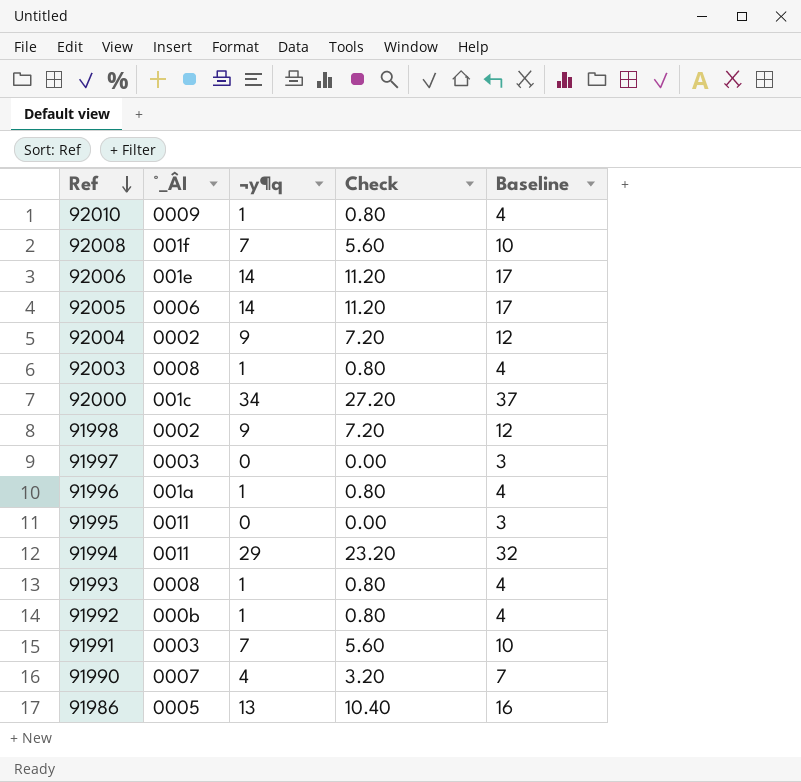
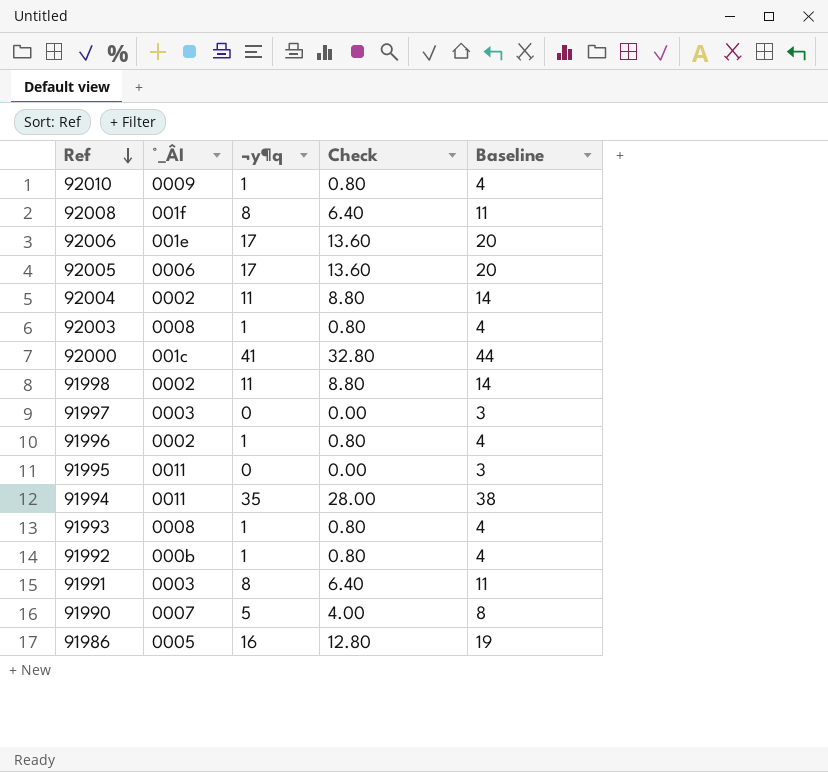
92008 | ¬y¶q: 7 -> 8
92008 | Check: 5.60 -> 6.40
92008 | Baseline: 10 -> 11
92006 | ¬y¶q: 14 -> 17
92006 | Check: 11.20 -> 13.60
92006 | Baseline: 17 -> 20
92005 | ¬y¶q: 14 -> 17
92005 | Check: 11.20 -> 13.60
92005 | Baseline: 17 -> 20
92004 | ¬y¶q: 9 -> 11
92004 | Check: 7.20 -> 8.80
92004 | Baseline: 12 -> 14
92000 | ¬y¶q: 34 -> 41
92000 | Check: 27.20 -> 32.80
92000 | Baseline: 37 -> 44
91998 | ¬y¶q: 9 -> 11
91998 | Check: 7.20 -> 8.80
91998 | Baseline: 12 -> 14
91996 | °_ÂI: 001a -> 0002
91994 | ¬y¶q: 29 -> 35
91994 | Check: 23.20 -> 28.00
91994 | Baseline: 32 -> 38
91991 | ¬y¶q: 7 -> 8
91991 | Check: 5.60 -> 6.40
91991 | Baseline: 10 -> 11
91990 | ¬y¶q: 4 -> 5
91990 | Check: 3.20 -> 4.00
91990 | Baseline: 7 -> 8
91986 | ¬y¶q: 13 -> 16
91986 | Check: 10.40 -> 12.80
91986 | Baseline: 16 -> 19

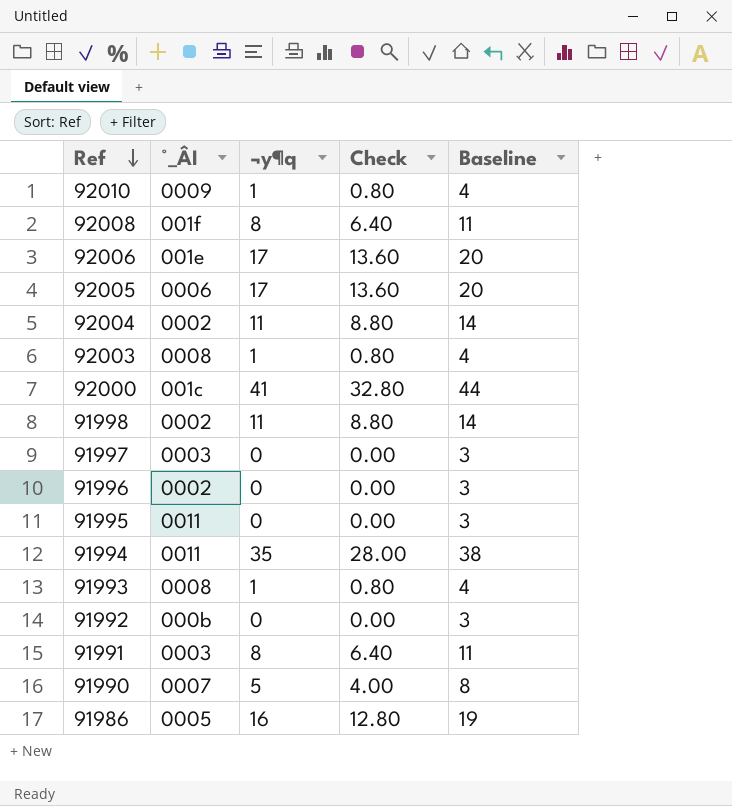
91996 | ¬y¶q: 1 -> 0
91996 | Check: 0.80 -> 0.00
91996 | Baseline: 4 -> 3
91992 | ¬y¶q: 1 -> 0
91992 | Check: 0.80 -> 0.00
91992 | Baseline: 4 -> 3

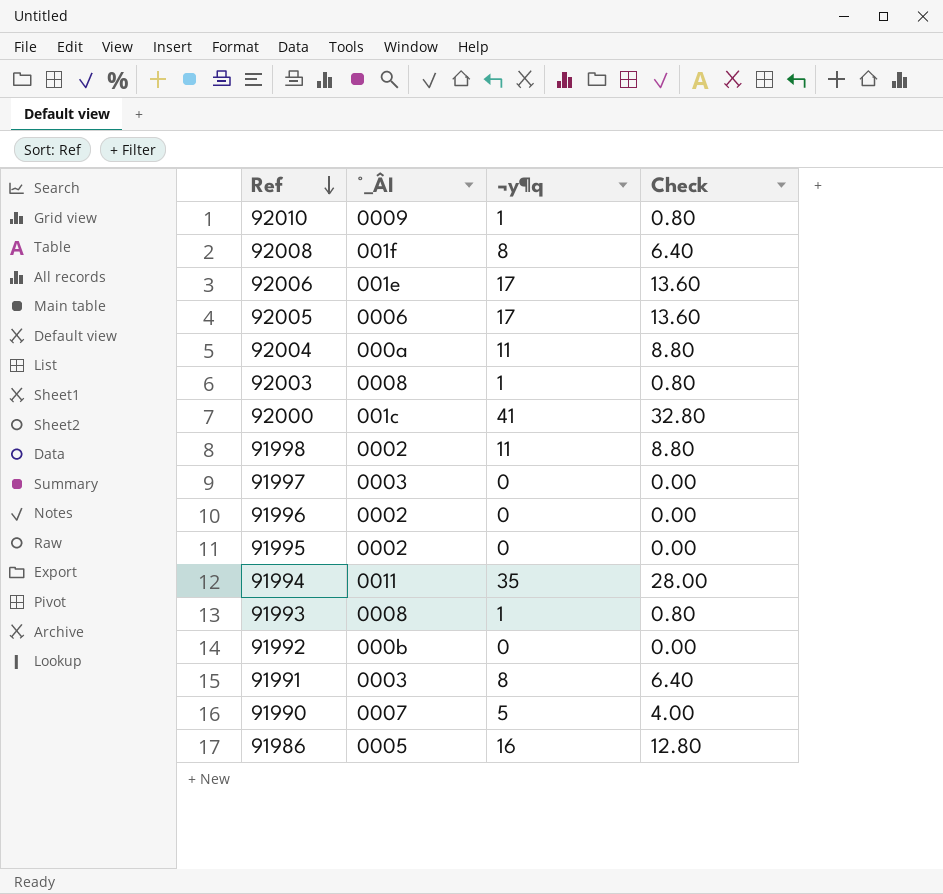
column Baseline | formula: [¬y¶q] + 3 -> none
92004 | °_ÂI: 0002 -> 000a
91995 | °_ÂI: 0011 -> 0002

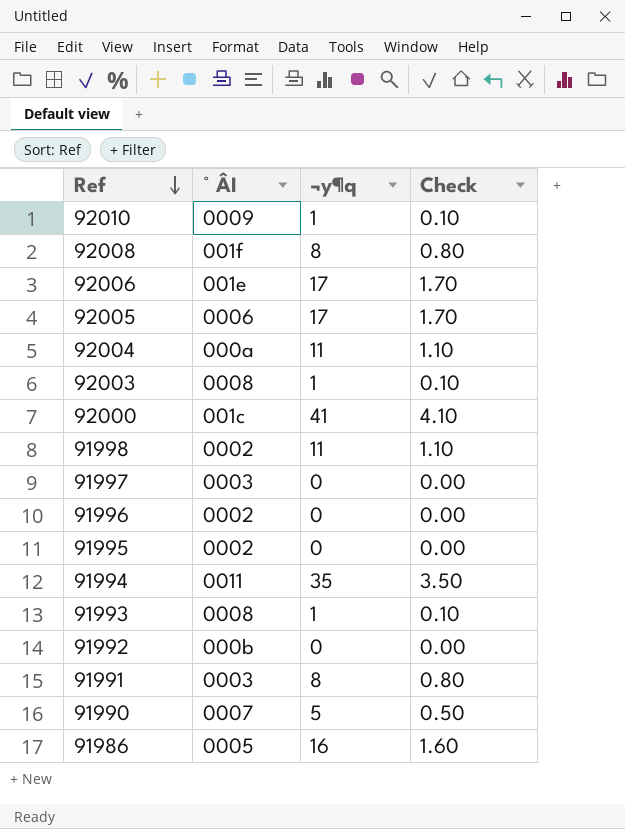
column name: °_ÂI -> ° ÂI
column Check | formula: [¬y¶q] * 0.8 -> [¬y¶q] * 0.1

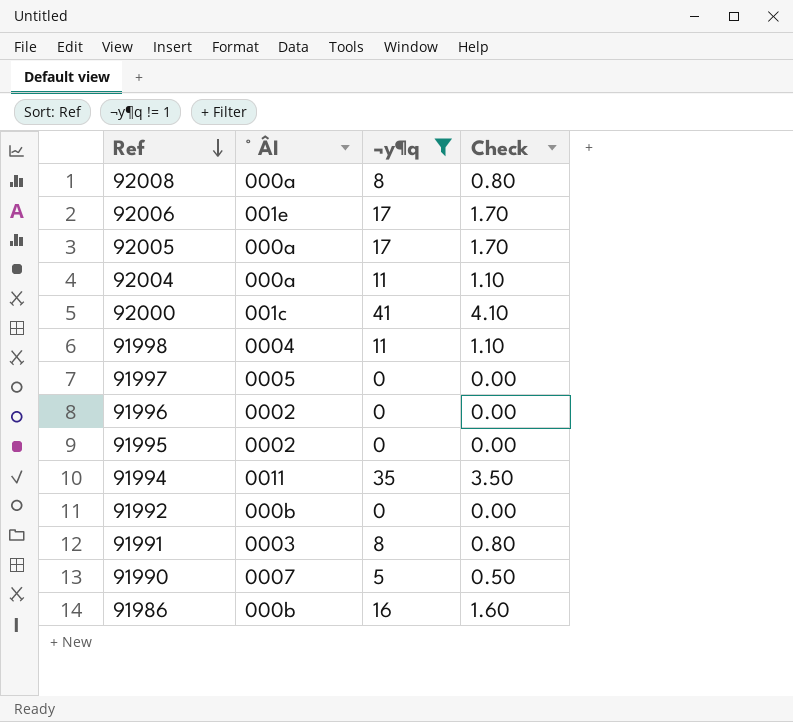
filter: none -> ¬y¶q != 1
92008 | ° ÂI: 001f -> 000a
92005 | ° ÂI: 0006 -> 000a
91998 | ° ÂI: 0002 -> 0004
91997 | ° ÂI: 0003 -> 0005
91986 | ° ÂI: 0005 -> 000b

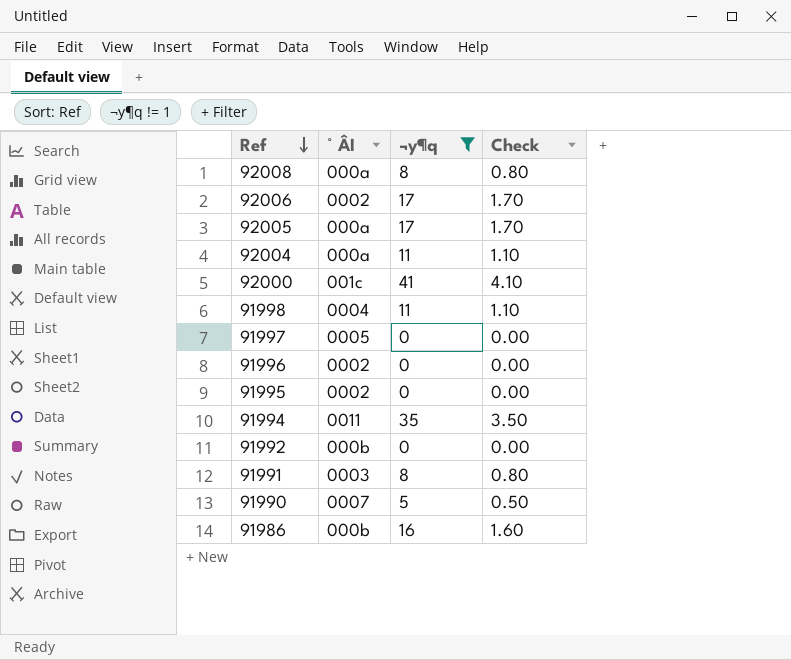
92006 | ° ÂI: 001e -> 0002

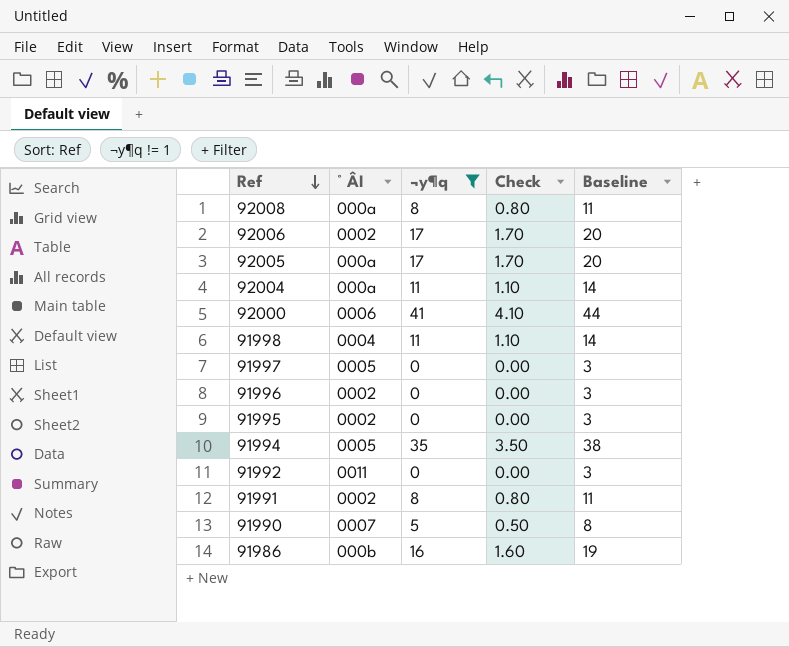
column Baseline | formula: none -> [¬y¶q] + 3
92000 | ° ÂI: 001c -> 0006
91994 | ° ÂI: 0011 -> 0005
91992 | ° ÂI: 000b -> 0011
91991 | ° ÂI: 0003 -> 0002

